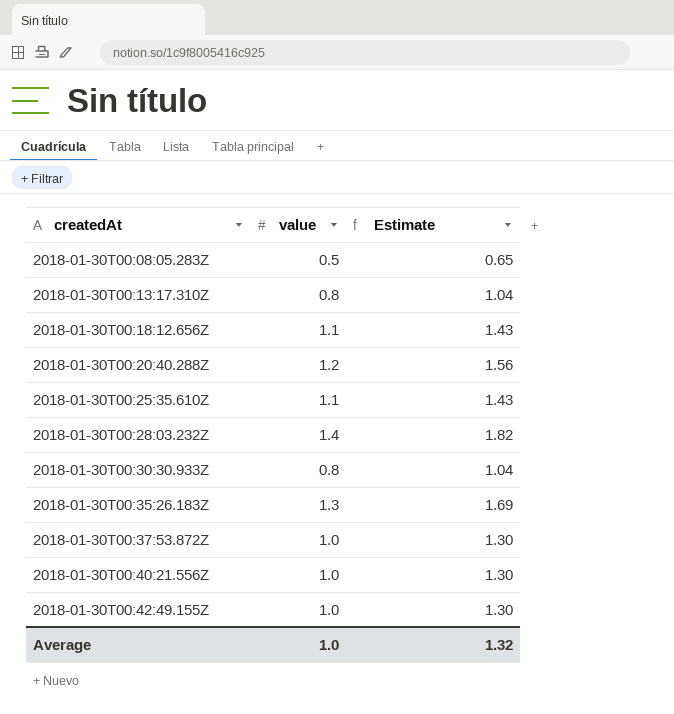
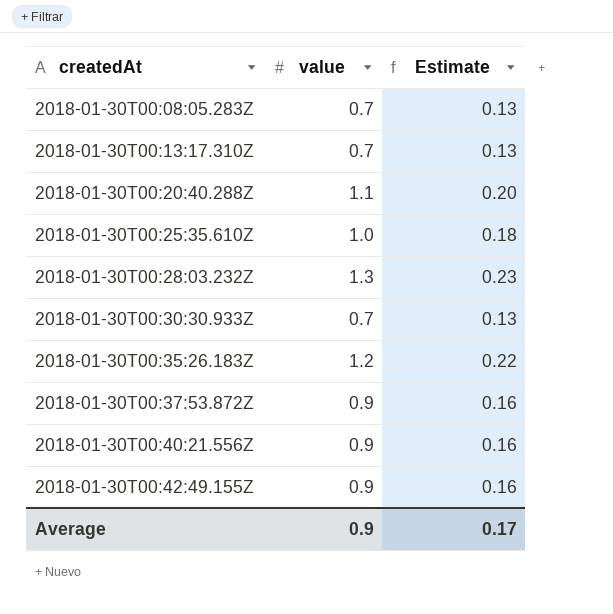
column Estimate | formula: [value] * 1.3 -> [value] * 0.18
row 2018-01-30T00:18:12.656Z: 1.1 | 1.43 -> none
2018-01-30T00:08:05.283Z | value: 0.5 -> 0.7
2018-01-30T00:13:17.310Z | value: 0.8 -> 0.7
2018-01-30T00:20:40.288Z | value: 1.2 -> 1.1
2018-01-30T00:25:35.610Z | value: 1.1 -> 1.0
2018-01-30T00:28:03.232Z | value: 1.4 -> 1.3
2018-01-30T00:30:30.933Z | value: 0.8 -> 0.7
2018-01-30T00:35:26.183Z | value: 1.3 -> 1.2
2018-01-30T00:37:53.872Z | value: 1.0 -> 0.9
2018-01-30T00:40:21.556Z | value: 1.0 -> 0.9
2018-01-30T00:42:49.155Z | value: 1.0 -> 0.9
Average | value: 1.0 -> 0.9
Average | Estimate: 1.32 -> 0.17

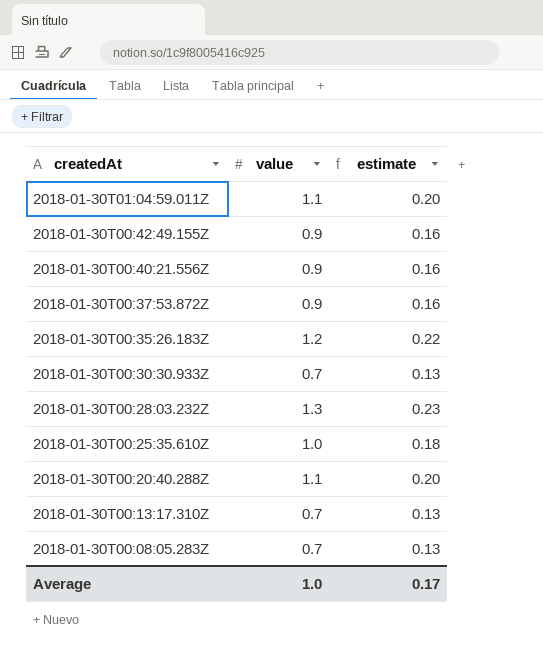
row order: createdAt ascending -> createdAt descending
column name: Estimate -> estimate
row 2018-01-30T01:04:59.011Z: none -> 1.1 | 0.20
Average | value: 0.9 -> 1.0

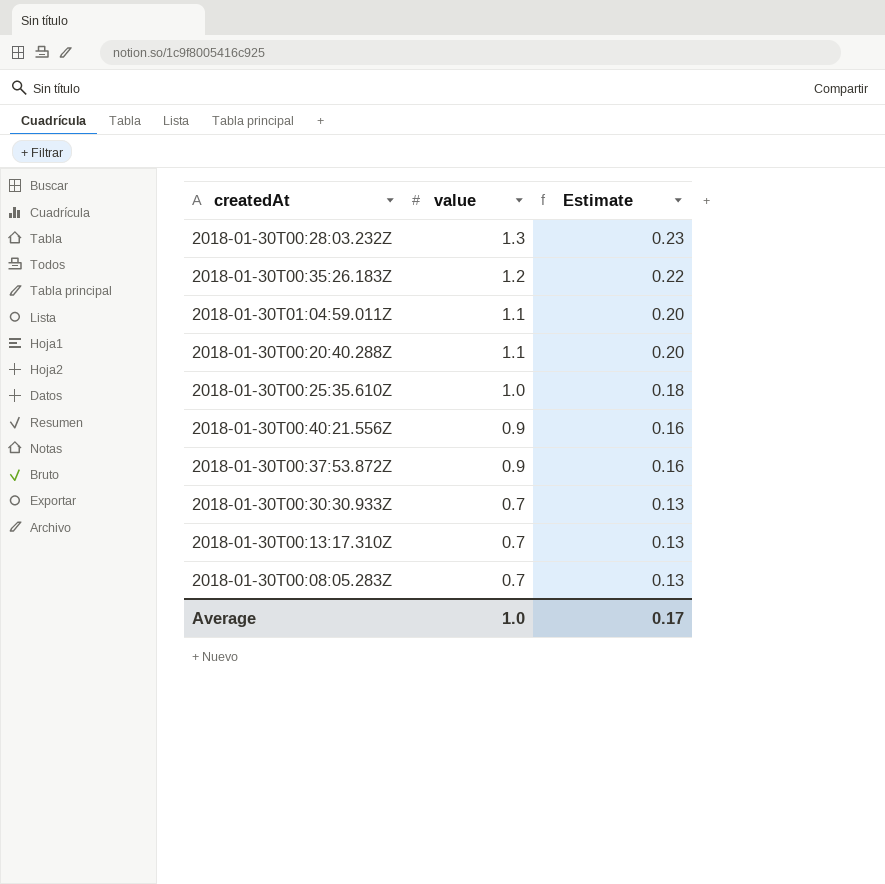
row order: createdAt descending -> value descending
column name: estimate -> Estimate
row 2018-01-30T00:42:49.155Z: 0.9 | 0.16 -> none

